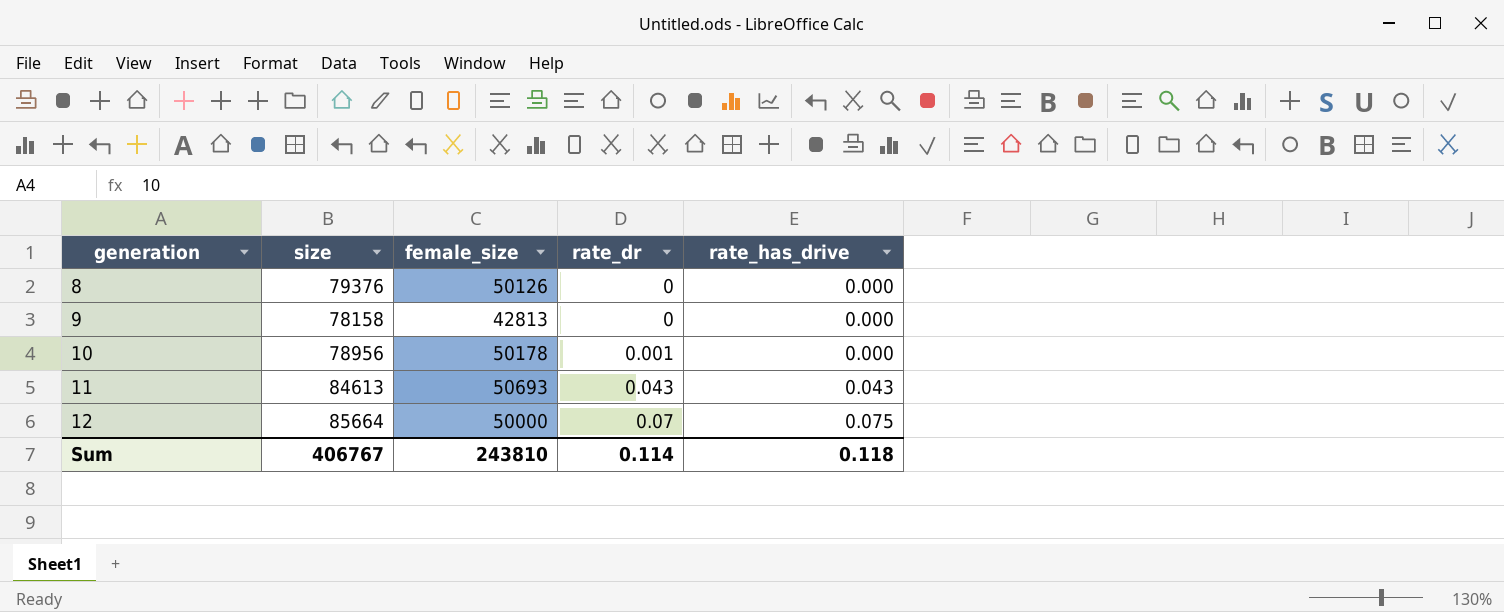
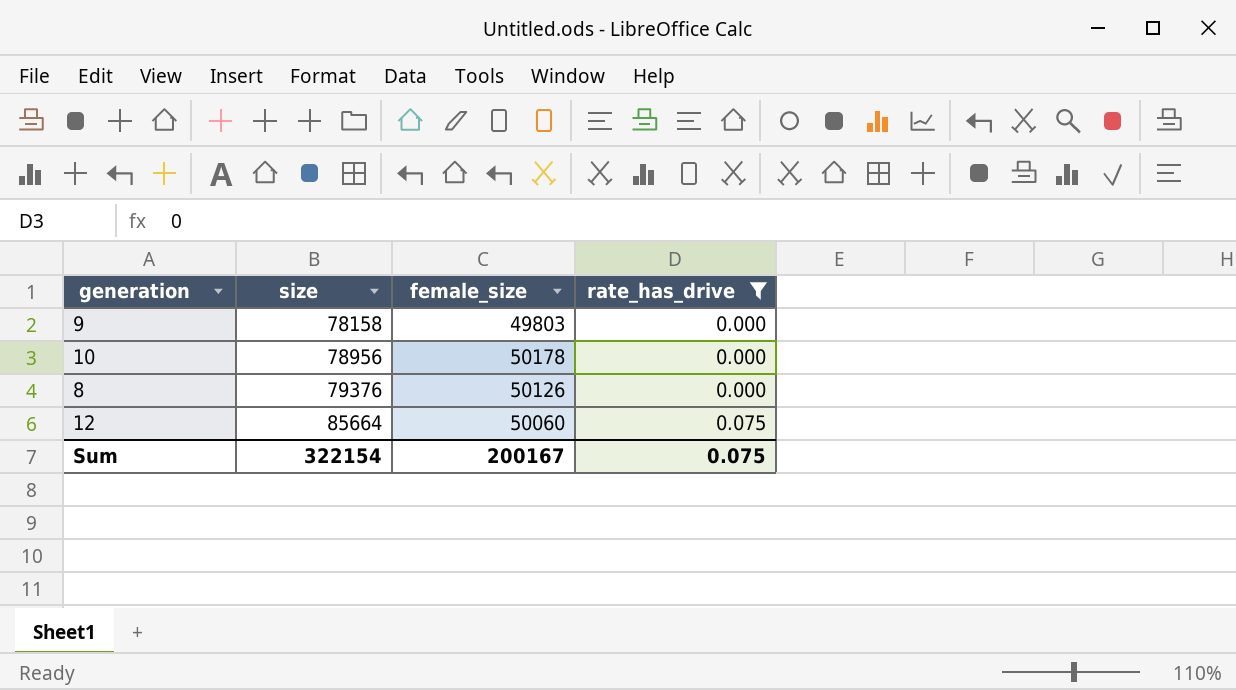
filter: none -> rate_has_drive != 0.043
row order: generation ascending -> size ascending
column rate_dr | position: 4 -> none
9 | female_size: 42813 -> 49803
12 | female_size: 50000 -> 50060
Sum | size: 406767 -> 322154
Sum | female_size: 243810 -> 200167
Sum | rate_has_drive: 0.118 -> 0.075

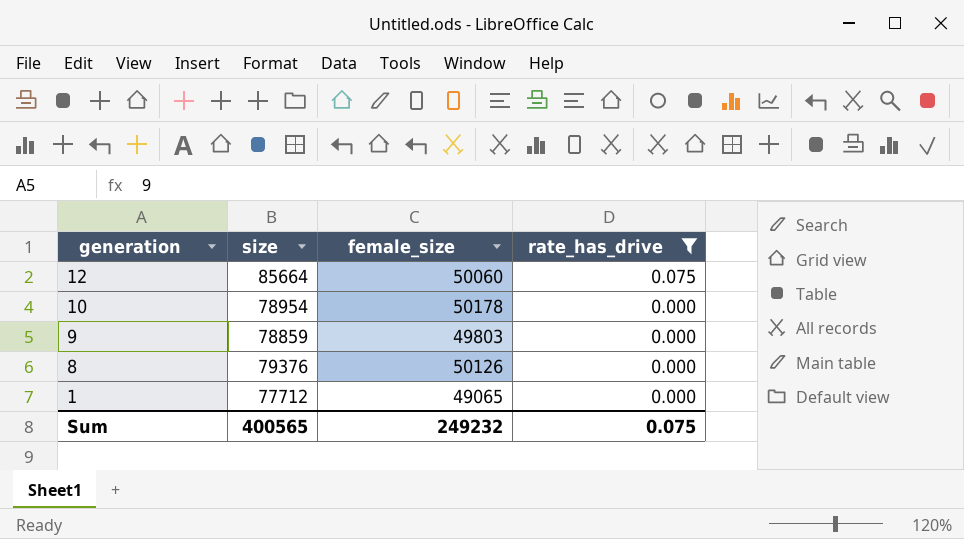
row order: size ascending -> generation descending
10 | size: 78956 -> 78954
9 | size: 78158 -> 78859
row 1: none -> 77712 | 49065 | 0.000
Sum | size: 322154 -> 400565
Sum | female_size: 200167 -> 249232

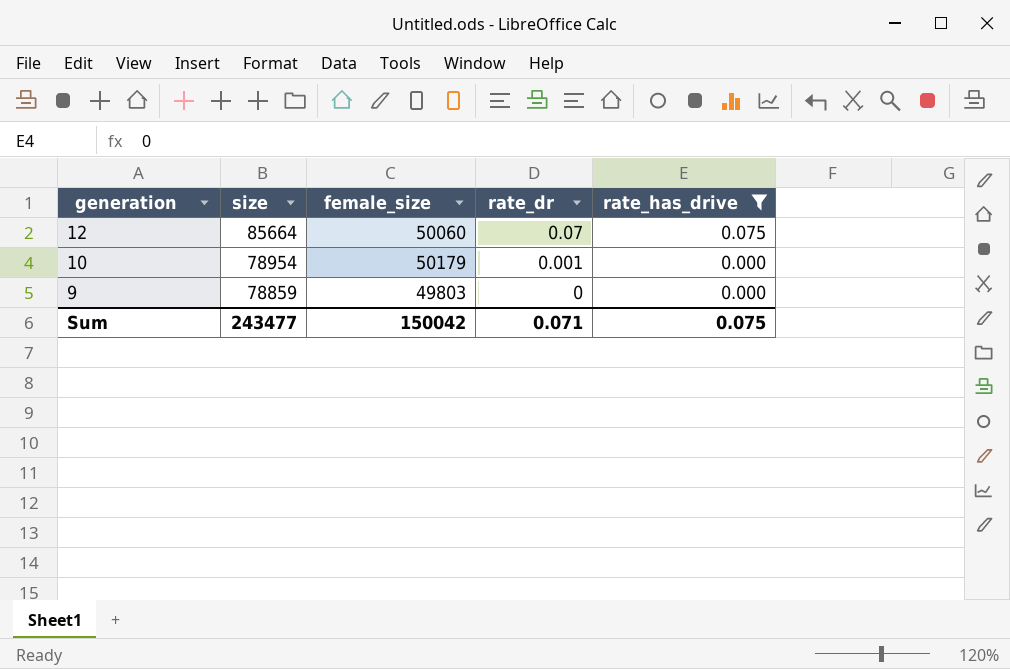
column rate_dr | position: none -> 4
row 8: 79376 | 50126 | 0.000 -> none
row 1: 77712 | 49065 | 0.000 -> none
10 | female_size: 50178 -> 50179
Sum | size: 400565 -> 243477
Sum | female_size: 249232 -> 150042

